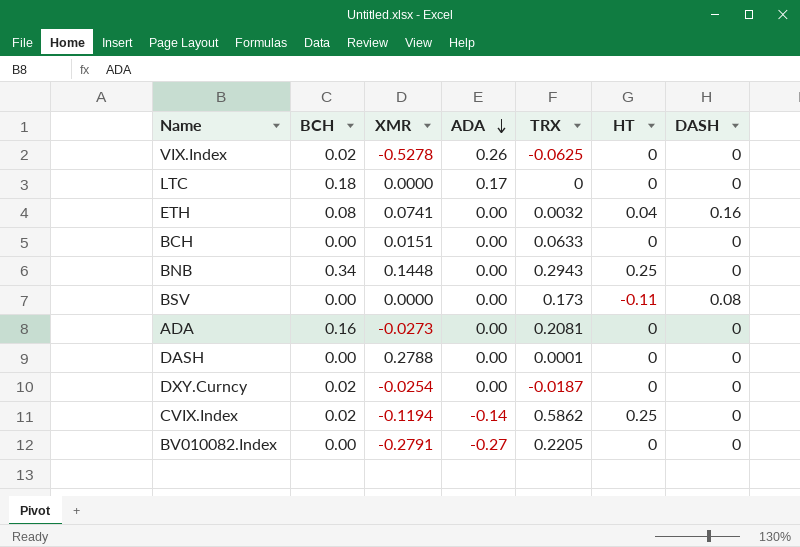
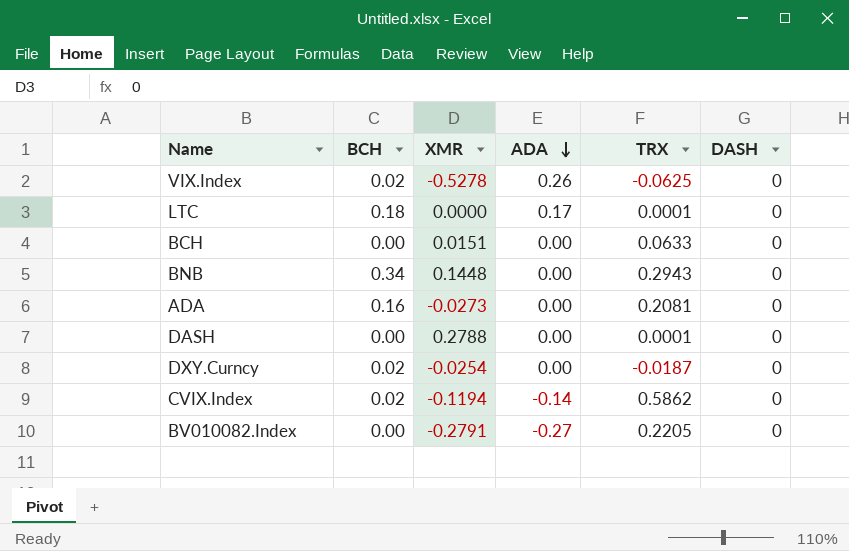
column HT | position: 6 -> none
row ETH: 0.08 | 0.0741 | 0.00 | 0.0032 | 0.04 | 0.16 -> none
row BSV: 0.00 | 0.0000 | 0.00 | 0.173 | -0.11 | 0.08 -> none
LTC | TRX: 0 -> 0.0001

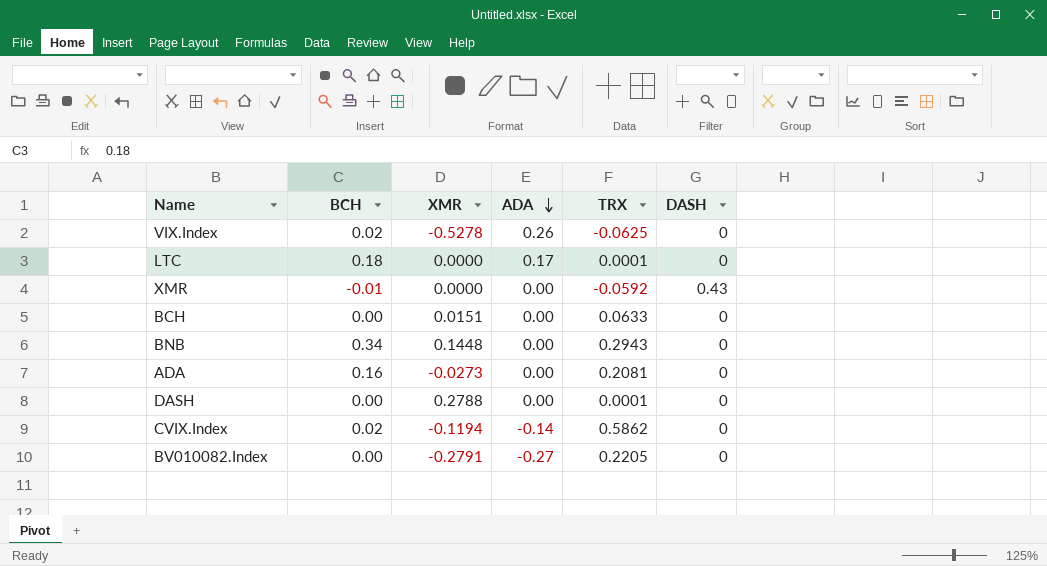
row DXY.Curncy: 0.02 | -0.0254 | 0.00 | -0.0187 | 0 -> none
row XMR: none -> -0.01 | 0.0000 | 0.00 | -0.0592 | 0.43

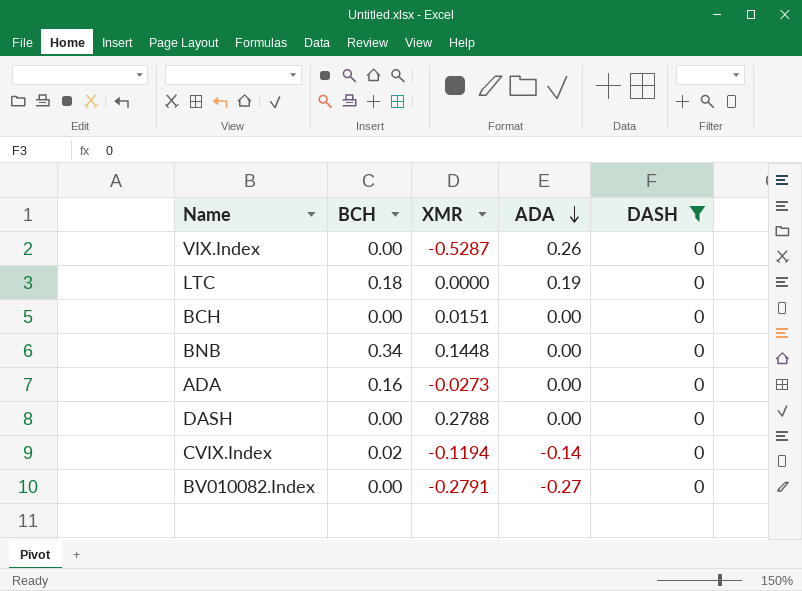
filter: none -> DASH = 0
column TRX | position: 5 -> none
VIX.Index | BCH: 0.02 -> 0.00
VIX.Index | XMR: -0.5278 -> -0.5287
LTC | ADA: 0.17 -> 0.19

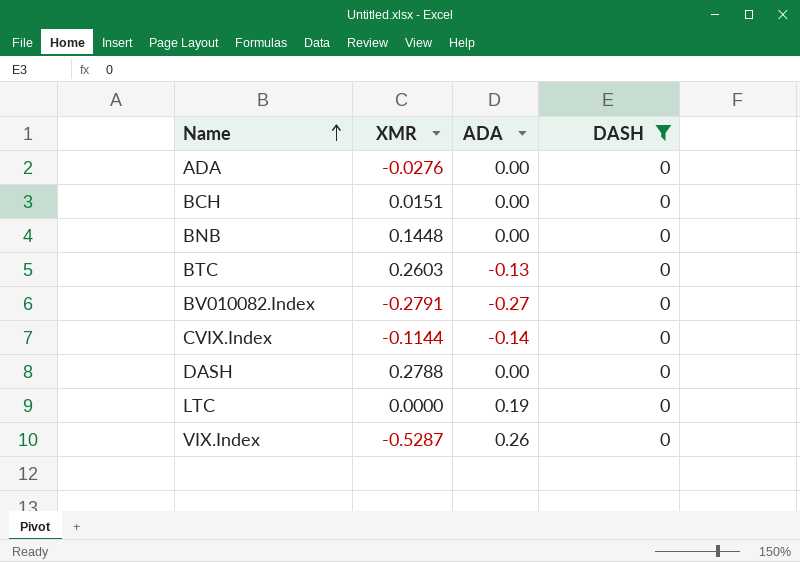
row order: ADA descending -> Name ascending
column BCH | position: 2 -> none
ADA | XMR: -0.0273 -> -0.0276
row BTC: none -> 0.2603 | -0.13 | 0
CVIX.Index | XMR: -0.1194 -> -0.1144

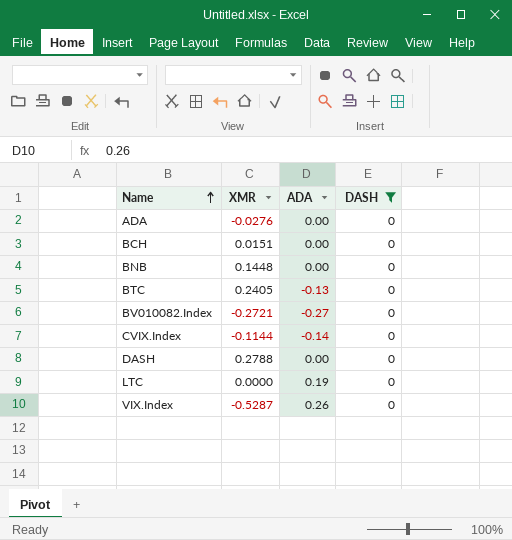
BTC | XMR: 0.2603 -> 0.2405
BV010082.Index | XMR: -0.2791 -> -0.2721

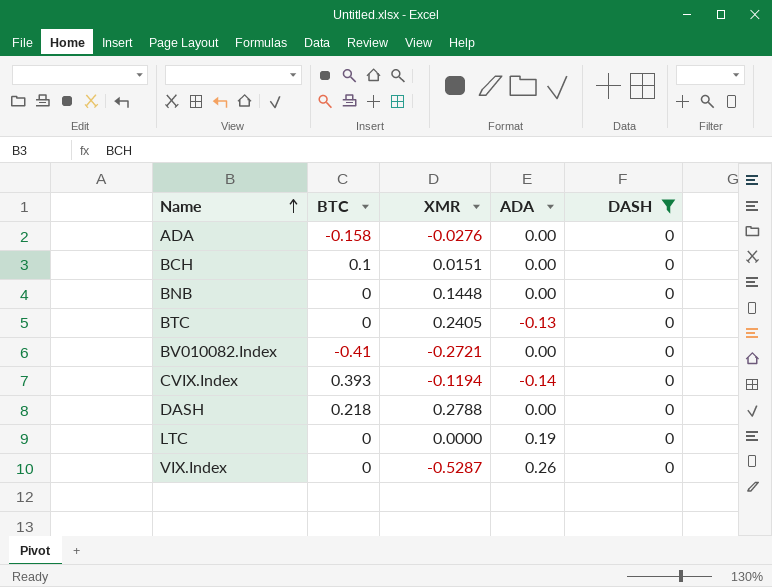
column BTC | position: none -> 2
BV010082.Index | ADA: -0.27 -> 0.00
CVIX.Index | XMR: -0.1144 -> -0.1194

